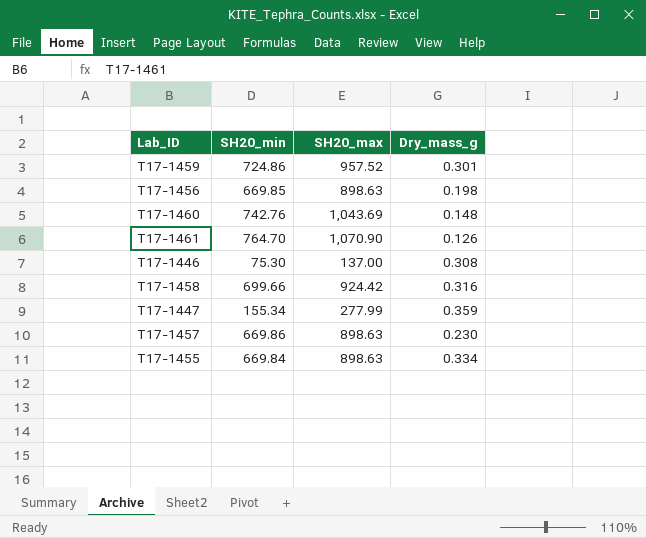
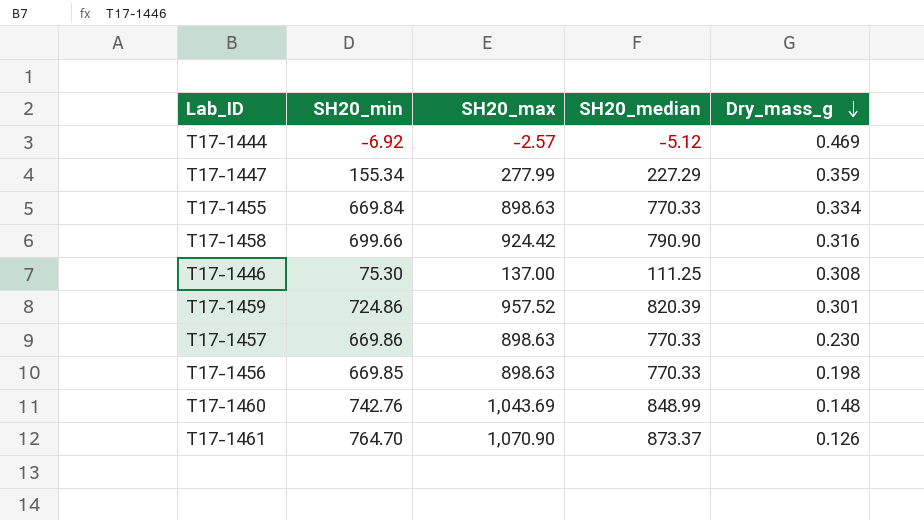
row order: none -> Dry_mass_g descending
column SH20_median | position: none -> 4
row T17-1444: none -> -6.92 | -2.57 | -5.12 | 0.469

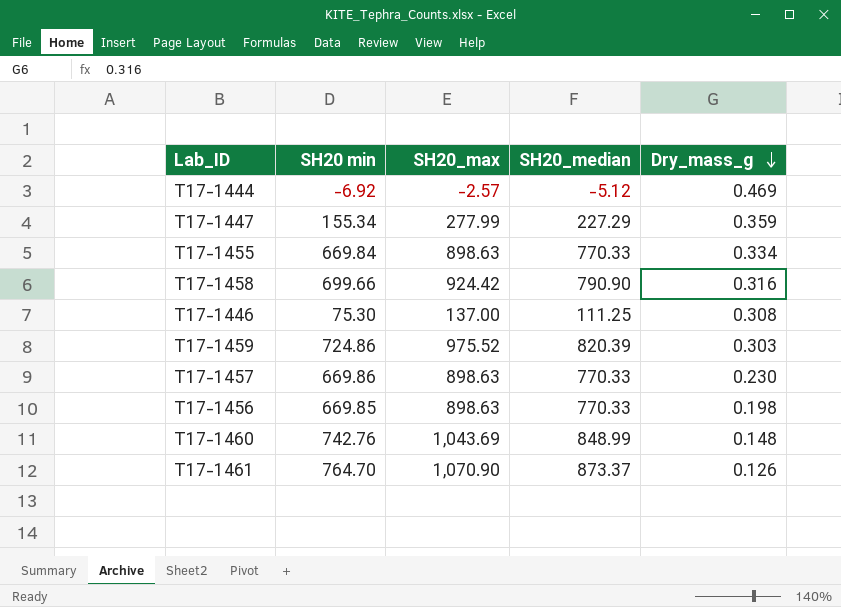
column name: SH20_min -> SH20 min
T17-1459 | SH20_max: 957.52 -> 975.52
T17-1459 | Dry_mass_g: 0.301 -> 0.303

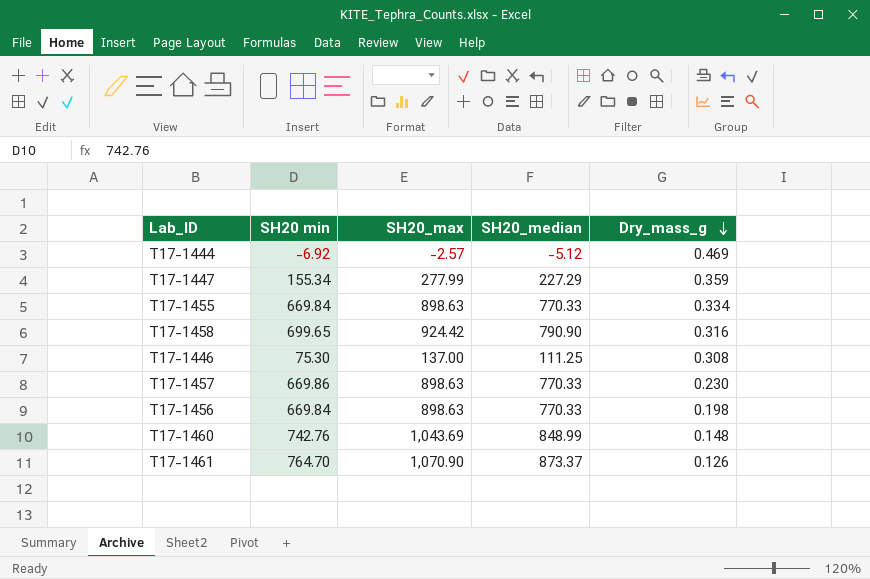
row T17-1459: 724.86 | 975.52 | 820.39 | 0.303 -> none
T17-1458 | SH20 min: 699.66 -> 699.65
T17-1456 | SH20 min: 669.85 -> 669.84

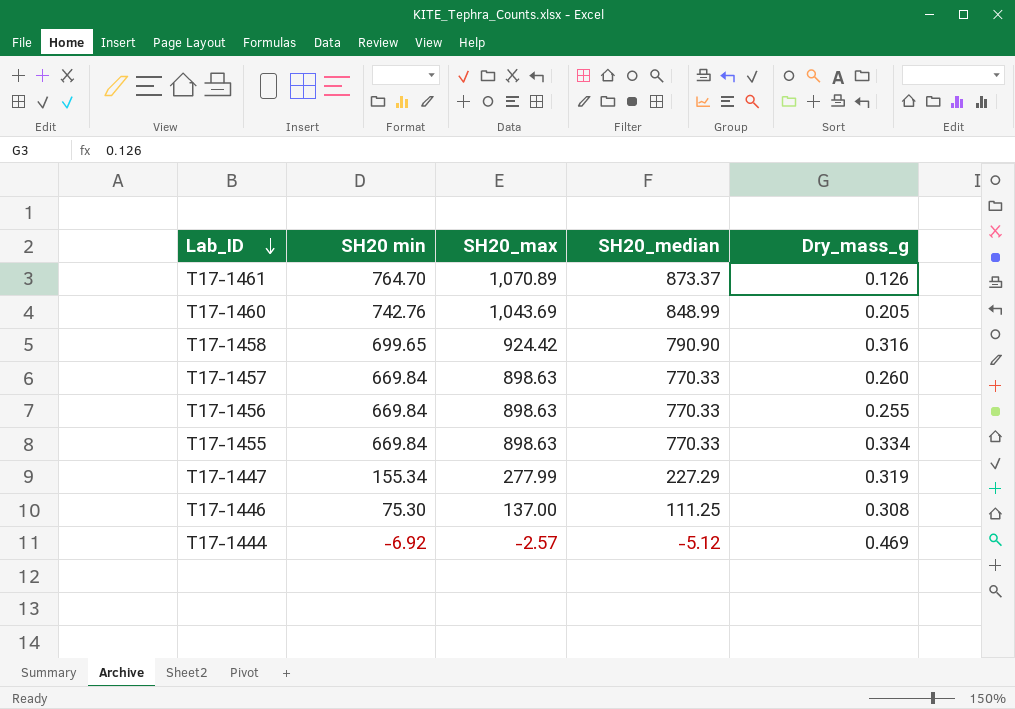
row order: Dry_mass_g descending -> Lab_ID descending
T17-1461 | SH20_max: 1,070.90 -> 1,070.89
T17-1460 | Dry_mass_g: 0.148 -> 0.205
T17-1457 | SH20 min: 669.86 -> 669.84
T17-1457 | Dry_mass_g: 0.230 -> 0.260
T17-1456 | Dry_mass_g: 0.198 -> 0.255
T17-1447 | Dry_mass_g: 0.359 -> 0.319

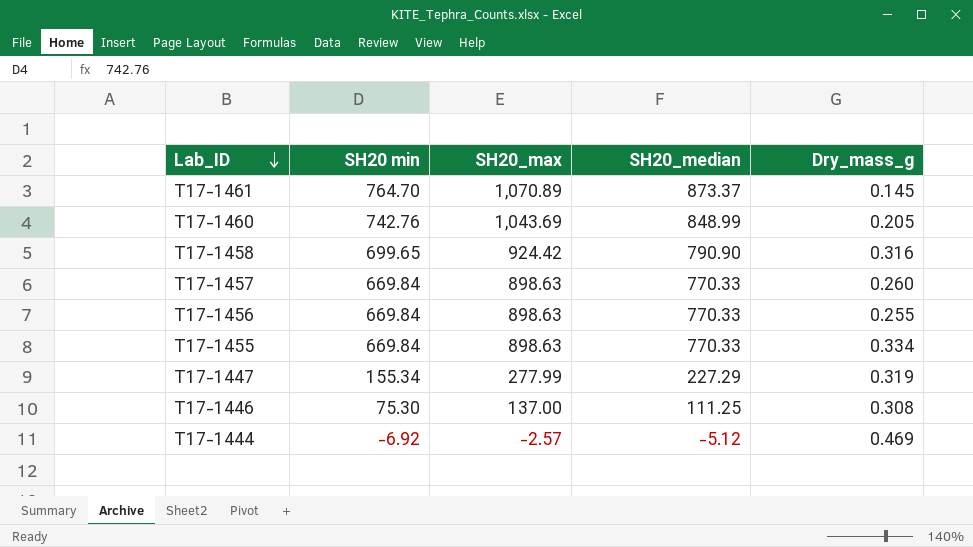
T17-1461 | Dry_mass_g: 0.126 -> 0.145

